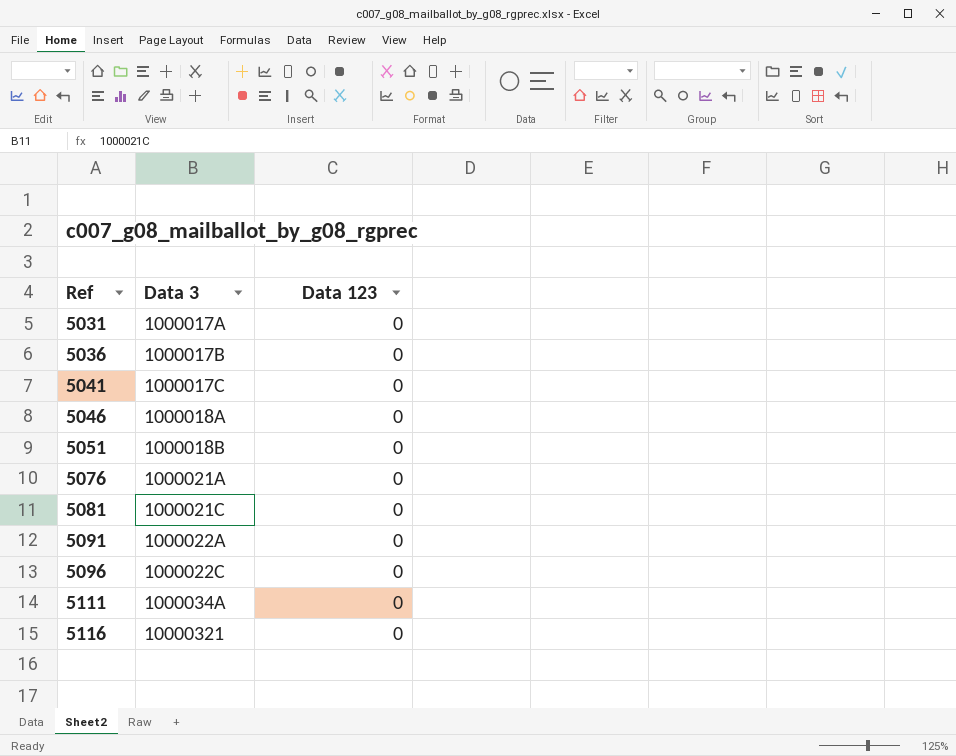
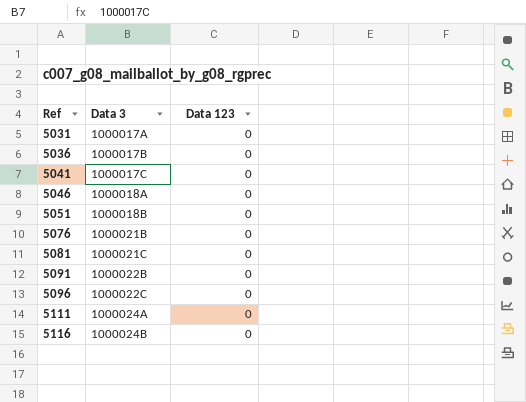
5076 | Data 3: 1000021A -> 1000021B
5091 | Data 3: 1000022A -> 1000022B
5111 | Data 3: 1000034A -> 1000024A
5116 | Data 3: 10000321 -> 1000024B

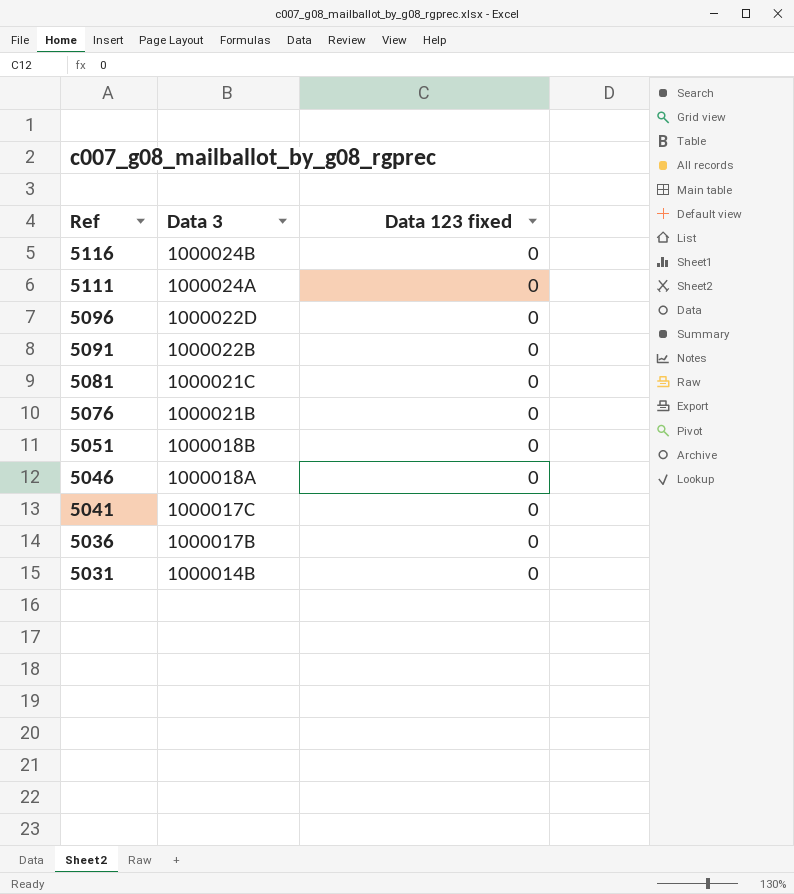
row order: Ref ascending -> Ref descending
column name: Data 123 -> Data 123 fixed
5096 | Data 3: 1000022C -> 1000022D
5031 | Data 3: 1000017A -> 1000014B

